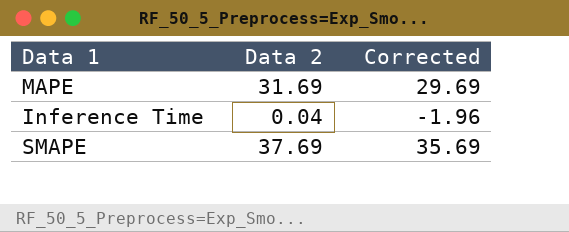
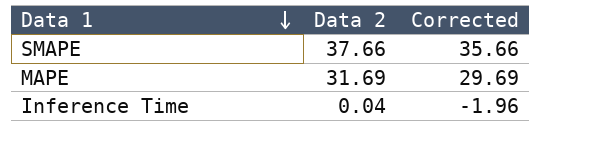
row order: none -> Data 1 descending
SMAPE | Data 2: 37.69 -> 37.66
SMAPE | Corrected: 35.69 -> 35.66

